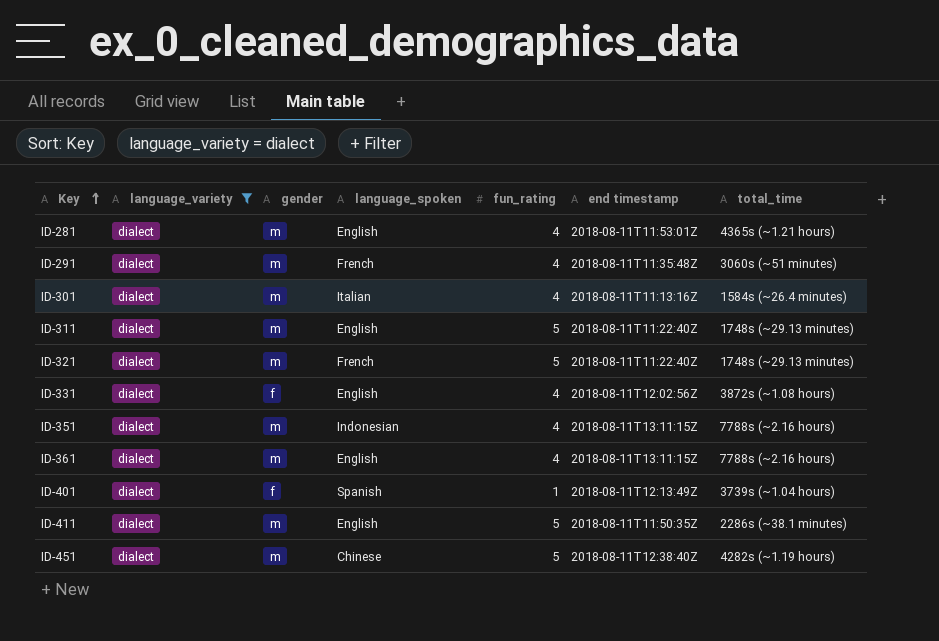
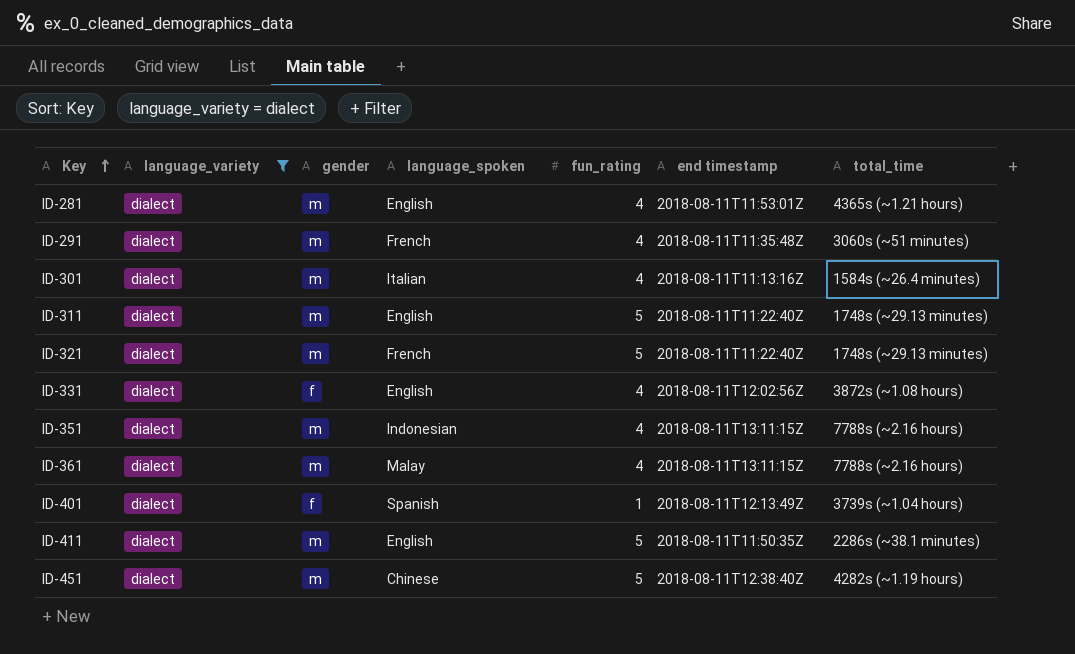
ID-361 | language_spoken: English -> Malay

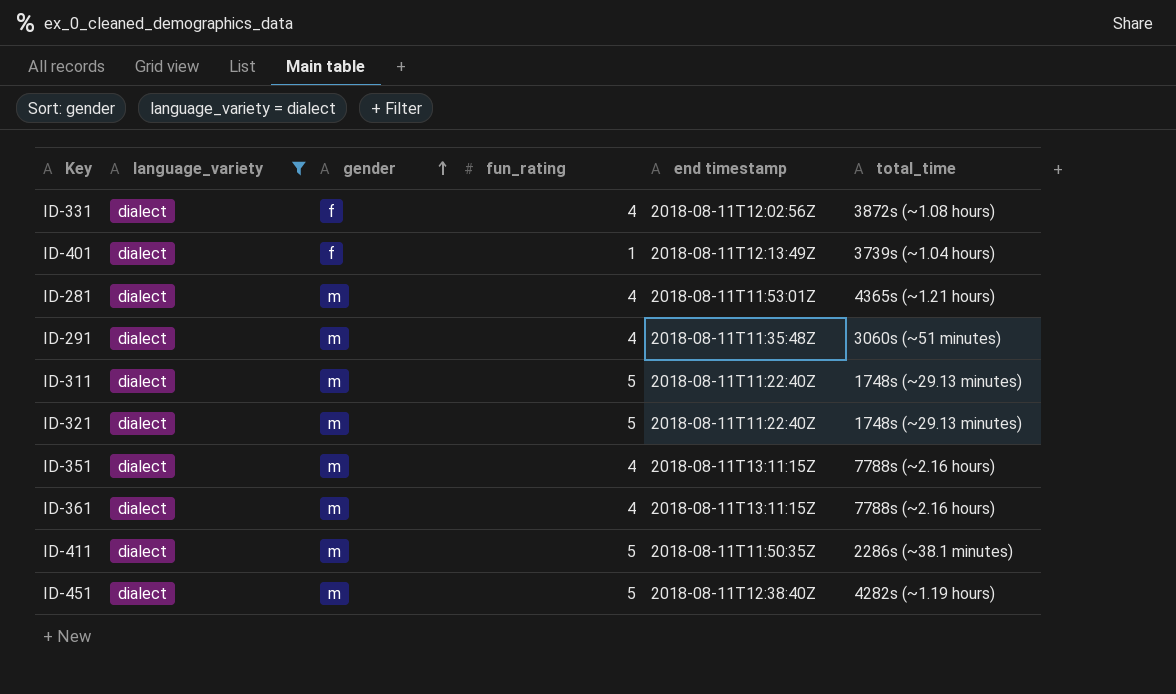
row order: Key ascending -> gender ascending
column language_spoken | position: 4 -> none
row ID-301: dialect | m | Italian | 4 | 2018-08-11T11:13:16Z | 1584s (~26.4 minutes) -> none

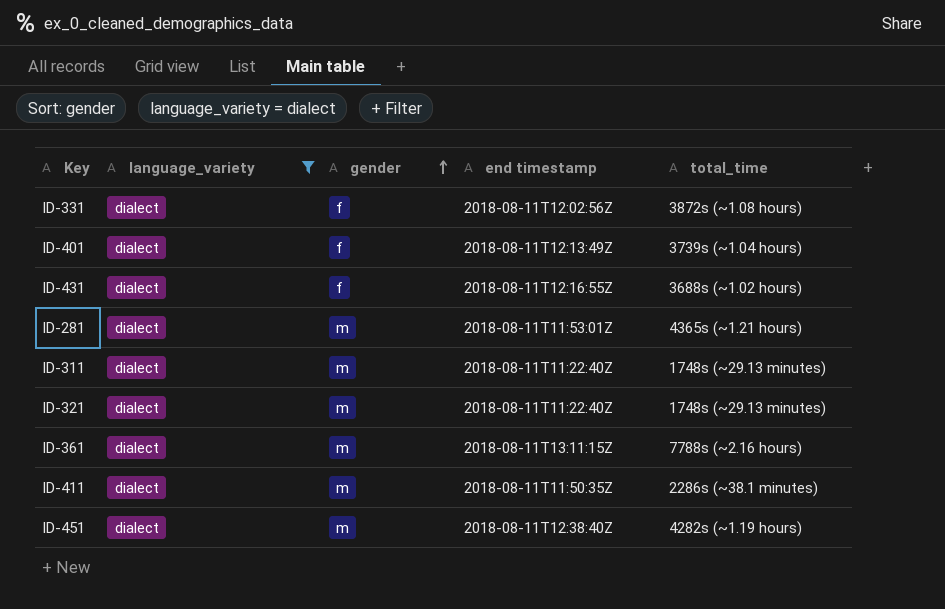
column fun_rating | position: 4 -> none
row ID-291: dialect | m | 4 | 2018-08-11T11:35:48Z | 3060s (~51 minutes) -> none
row ID-351: dialect | m | 4 | 2018-08-11T13:11:15Z | 7788s (~2.16 hours) -> none
row ID-431: none -> dialect | f | 2018-08-11T12:16:55Z | 3688s (~1.02 hours)

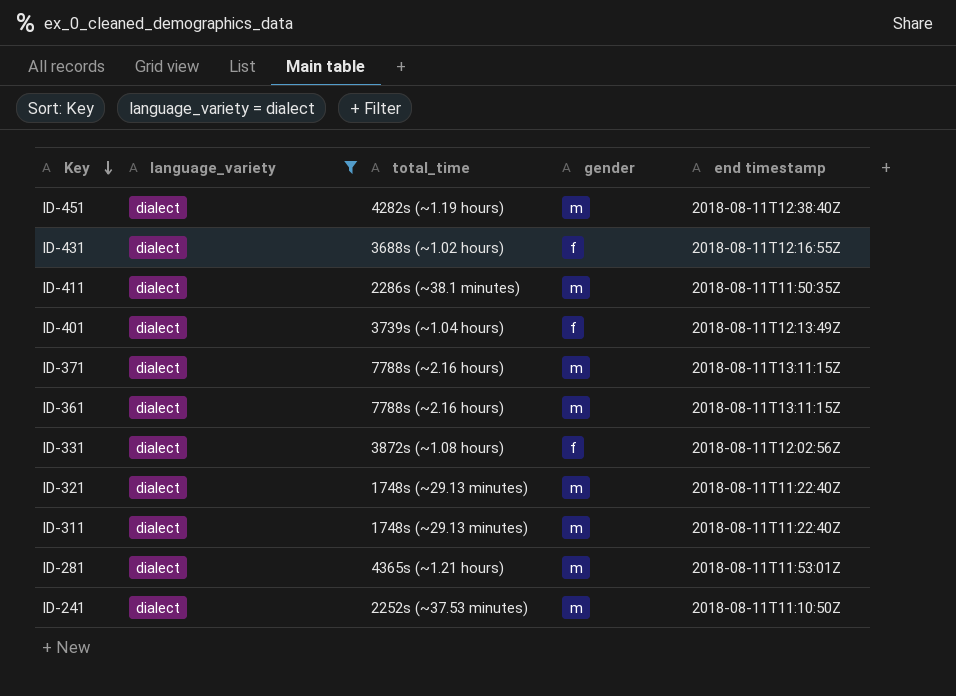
row order: gender ascending -> Key descending
column total_time | position: 5 -> 3
row ID-371: none -> dialect | 7788s (~2.16 hours) | m | 2018-08-11T13:11:15Z
row ID-241: none -> dialect | 2252s (~37.53 minutes) | m | 2018-08-11T11:10:50Z

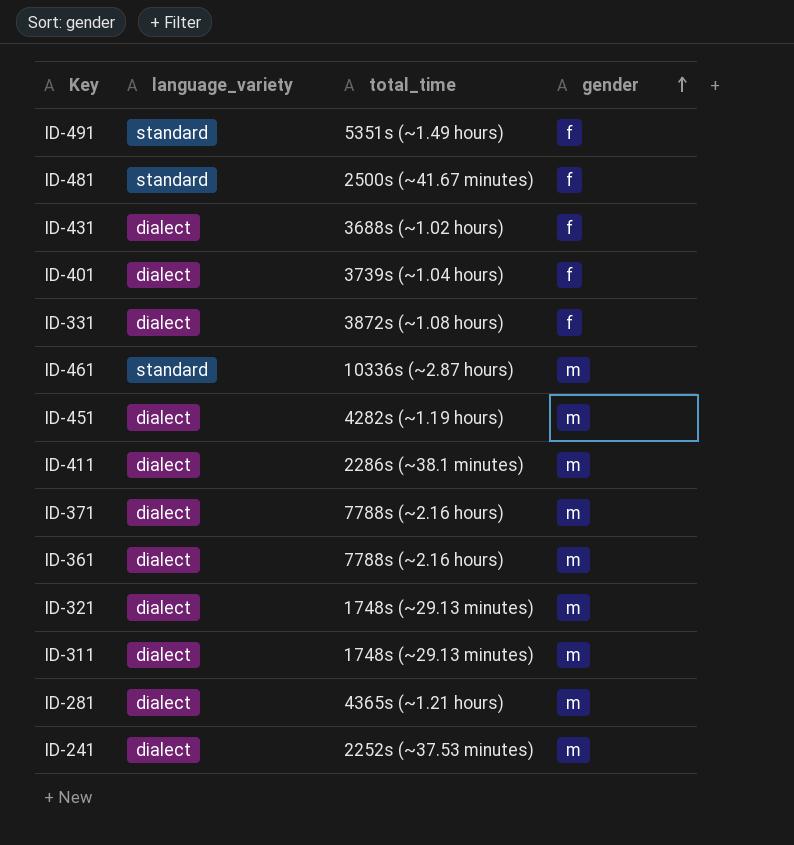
filter: language_variety = dialect -> none
row order: Key descending -> gender ascending
column end timestamp | position: 5 -> none

